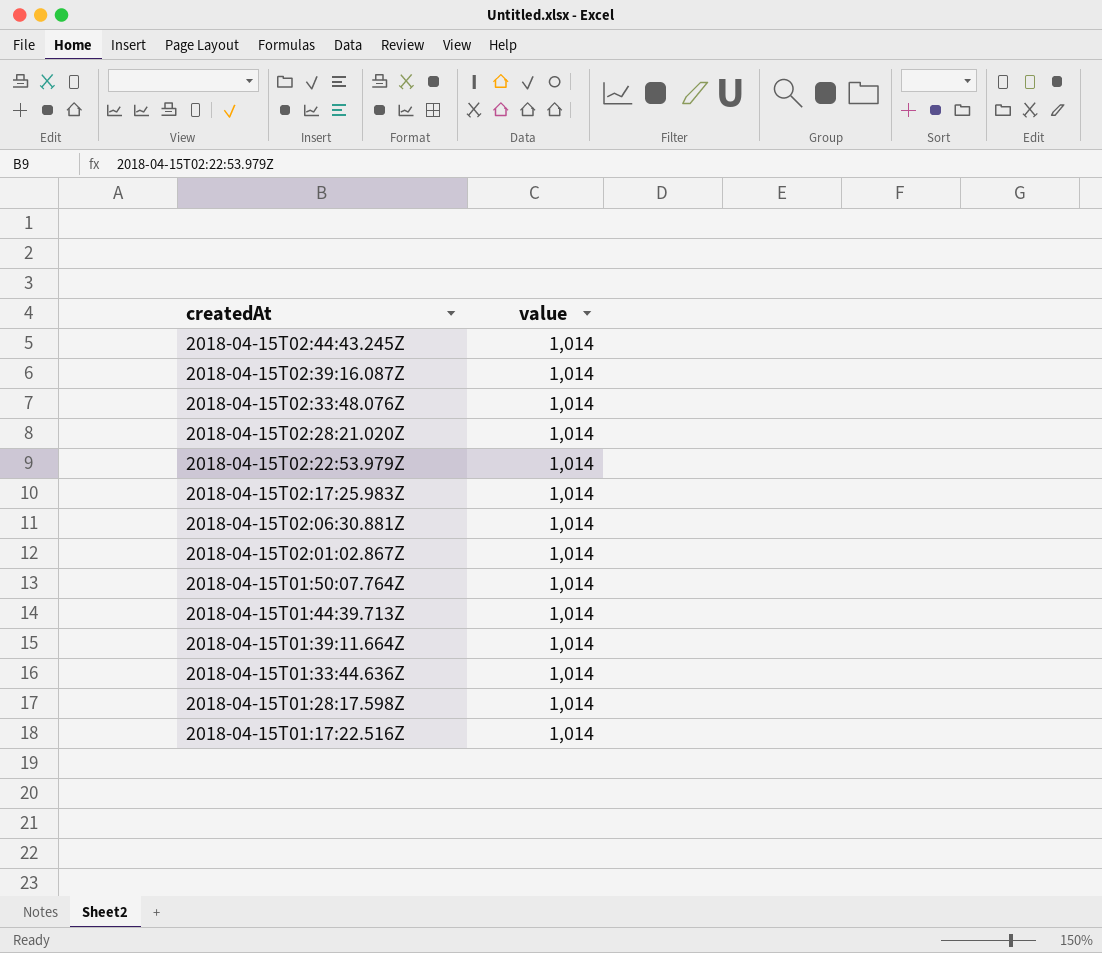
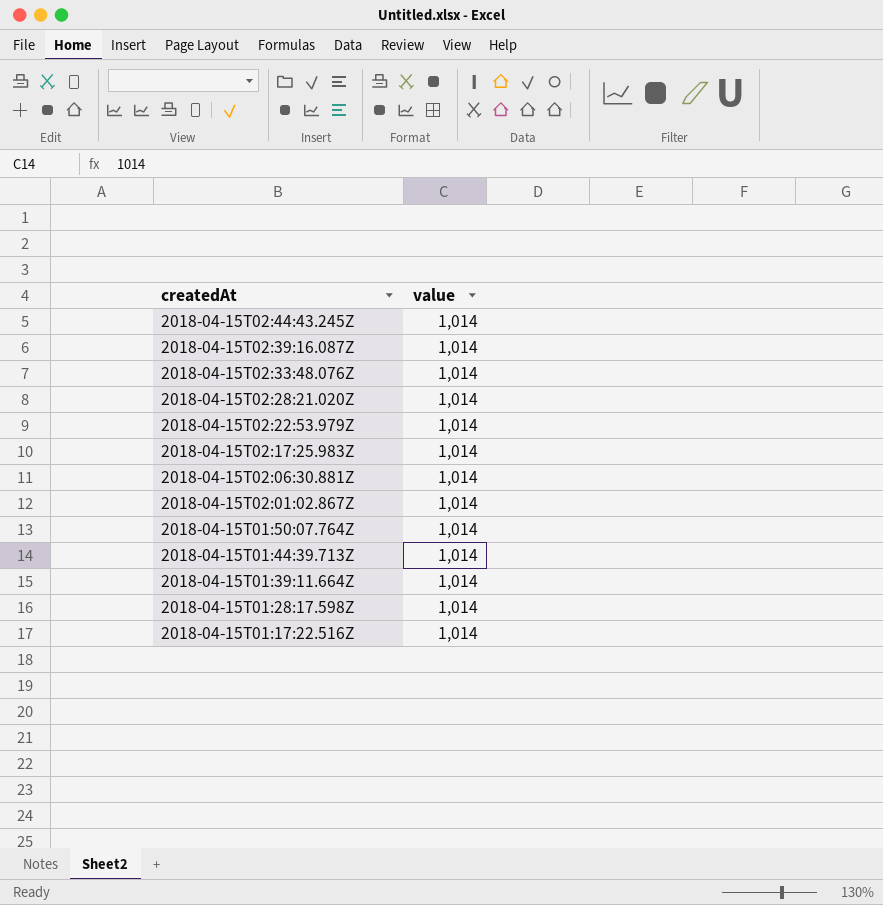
row 2018-04-15T01:33:44.636Z: 1,014 -> none

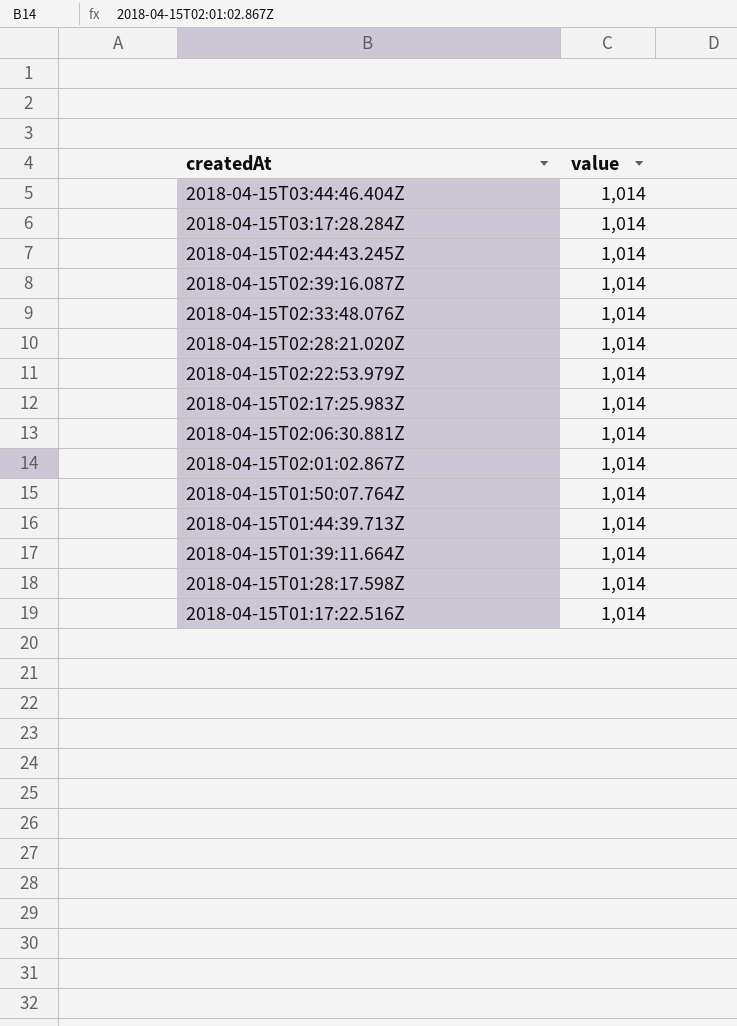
row 2018-04-15T03:44:46.404Z: none -> 1,014
row 2018-04-15T03:17:28.284Z: none -> 1,014

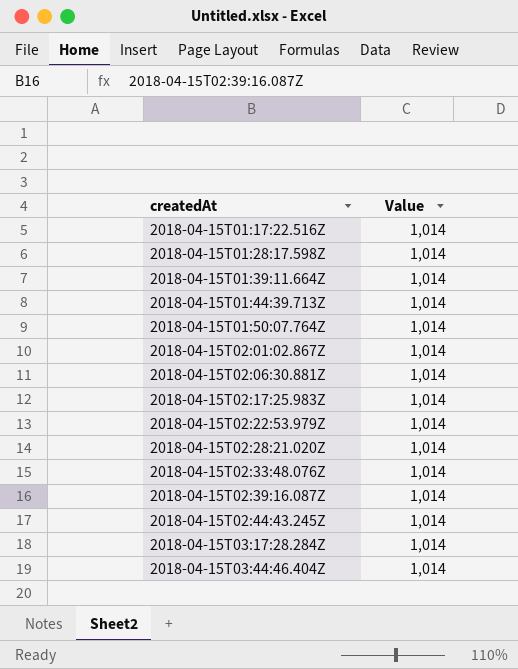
row order: createdAt descending -> createdAt ascending
column name: value -> Value

